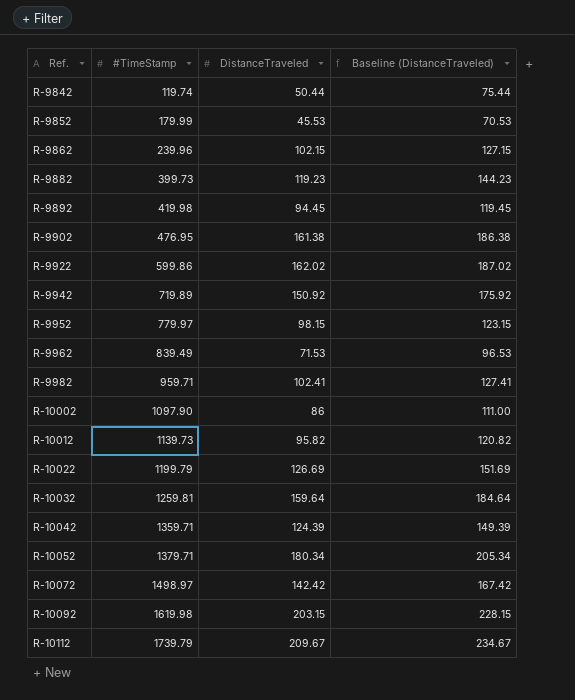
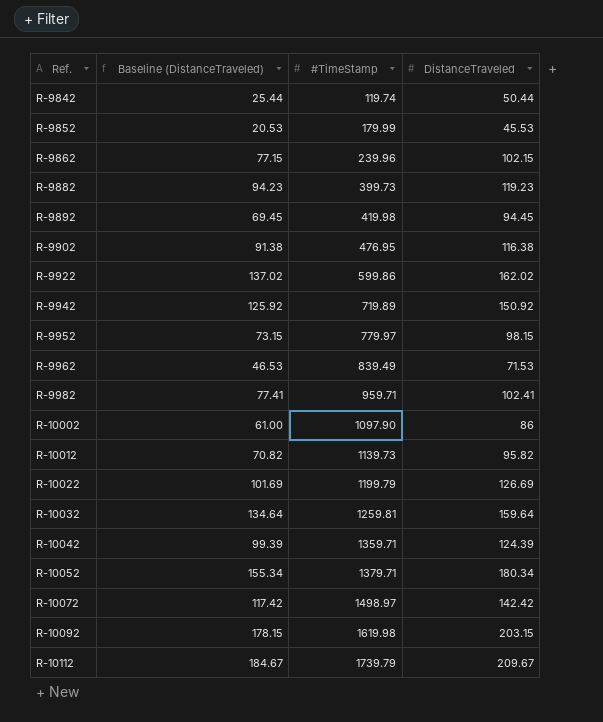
column Baseline (DistanceTraveled) | formula: [DistanceTraveled] + 25 -> [DistanceTraveled] - 25
column Baseline (DistanceTraveled) | position: 4 -> 2
R-9902 | DistanceTraveled: 161.38 -> 116.38

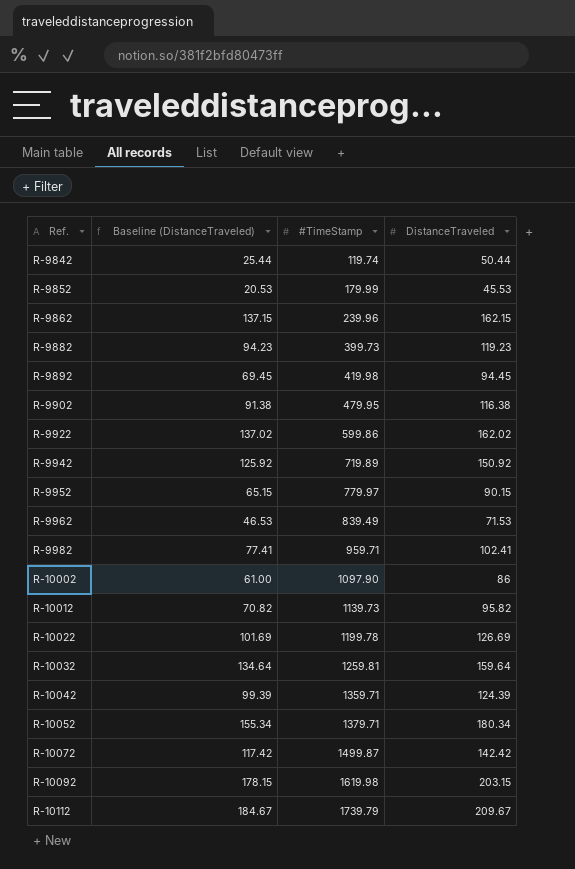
R-9862 | Baseline (DistanceTraveled): 77.15 -> 137.15
R-9862 | DistanceTraveled: 102.15 -> 162.15
R-9902 | #TimeStamp: 476.95 -> 479.95
R-9952 | Baseline (DistanceTraveled): 73.15 -> 65.15
R-9952 | DistanceTraveled: 98.15 -> 90.15
R-10022 | #TimeStamp: 1199.79 -> 1199.78
R-10072 | #TimeStamp: 1498.97 -> 1499.87

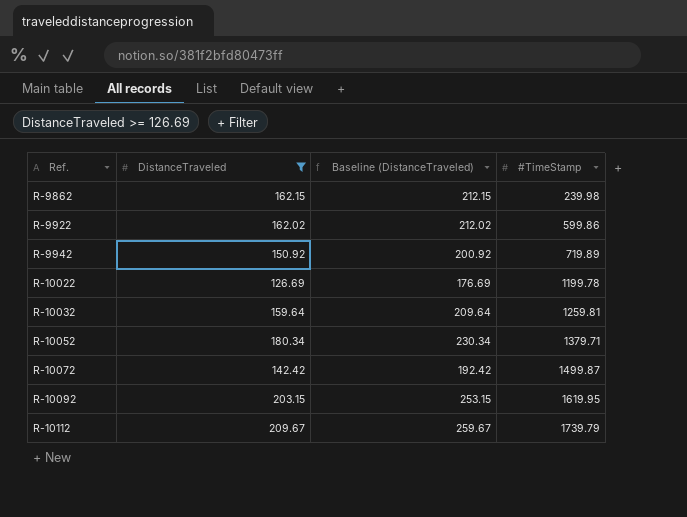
filter: none -> DistanceTraveled >= 126.69
column DistanceTraveled | position: 4 -> 2
column Baseline (DistanceTraveled) | formula: [DistanceTraveled] - 25 -> [DistanceTraveled] + 50
R-9862 | #TimeStamp: 239.96 -> 239.98
R-10092 | #TimeStamp: 1619.98 -> 1619.95

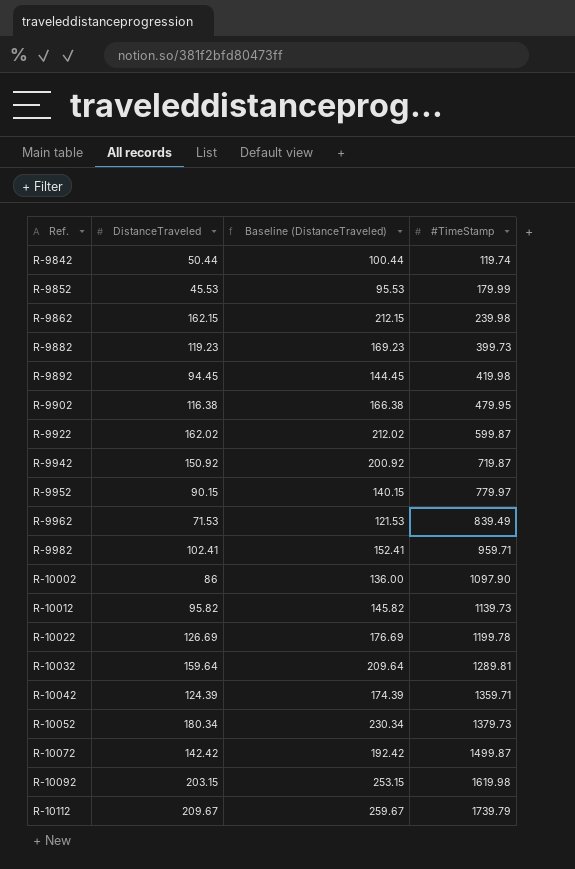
filter: DistanceTraveled >= 126.69 -> none
R-9922 | #TimeStamp: 599.86 -> 599.87
R-9942 | #TimeStamp: 719.89 -> 719.87
R-10032 | #TimeStamp: 1259.81 -> 1289.81
R-10052 | #TimeStamp: 1379.71 -> 1379.73
R-10092 | #TimeStamp: 1619.95 -> 1619.98

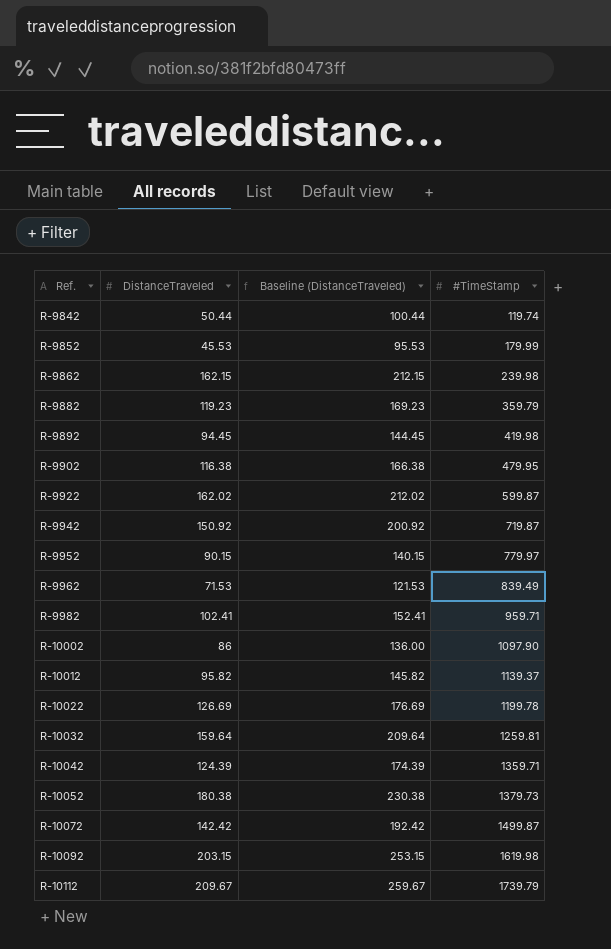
R-9882 | #TimeStamp: 399.73 -> 359.79
R-10012 | #TimeStamp: 1139.73 -> 1139.37
R-10032 | #TimeStamp: 1289.81 -> 1259.81
R-10052 | DistanceTraveled: 180.34 -> 180.38
R-10052 | Baseline (DistanceTraveled): 230.34 -> 230.38

